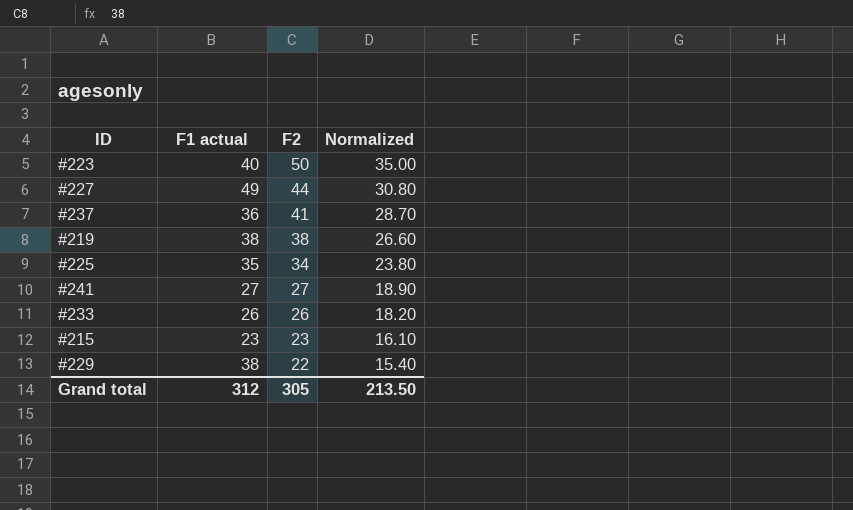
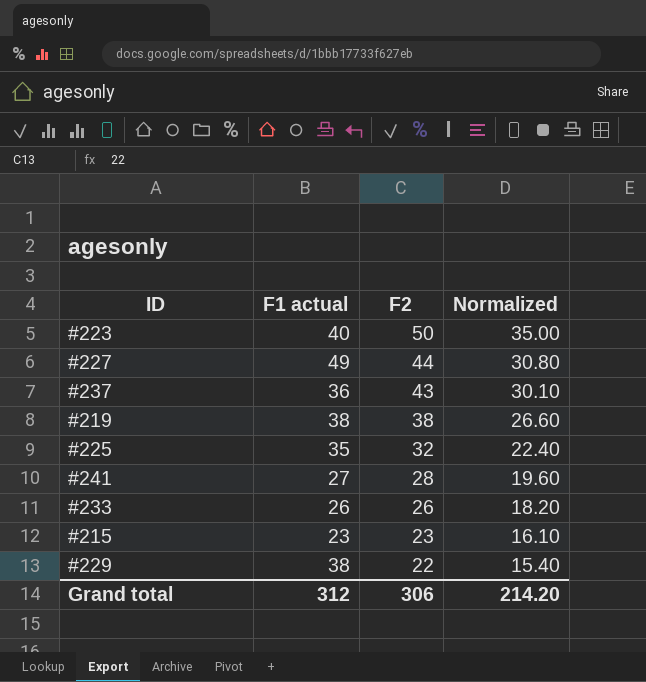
#237 | F2: 41 -> 43
#237 | Normalized: 28.70 -> 30.10
#225 | F2: 34 -> 32
#225 | Normalized: 23.80 -> 22.40
#241 | F2: 27 -> 28
#241 | Normalized: 18.90 -> 19.60
Grand total | F2: 305 -> 306
Grand total | Normalized: 213.50 -> 214.20

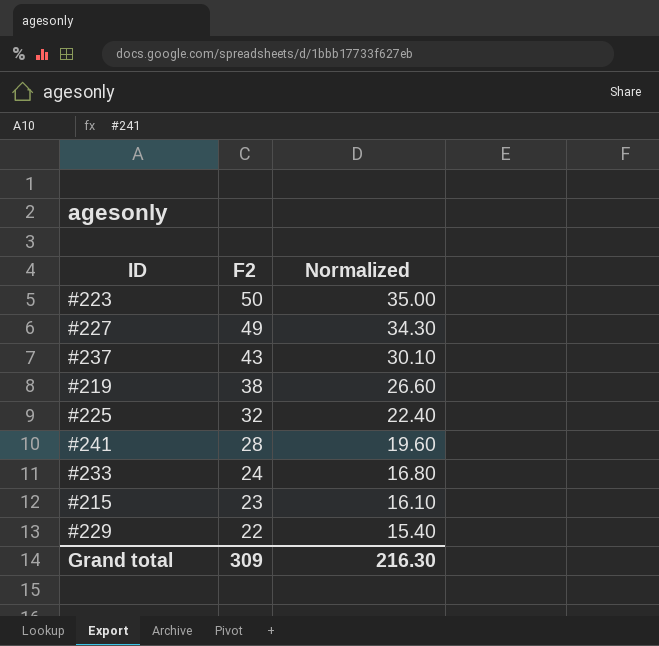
column F1 actual | position: 2 -> none
#227 | F2: 44 -> 49
#227 | Normalized: 30.80 -> 34.30
#233 | F2: 26 -> 24
#233 | Normalized: 18.20 -> 16.80
Grand total | F2: 306 -> 309
Grand total | Normalized: 214.20 -> 216.30

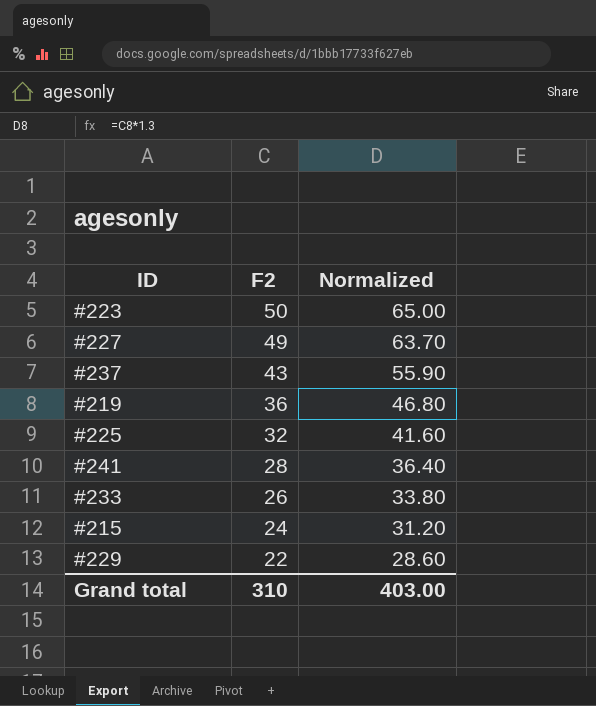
column Normalized | formula: [F2] * 0.7 -> [F2] * 1.3
#219 | F2: 38 -> 36
#233 | F2: 24 -> 26
#215 | F2: 23 -> 24
Grand total | F2: 309 -> 310
Grand total | Normalized: 216.30 -> 403.00

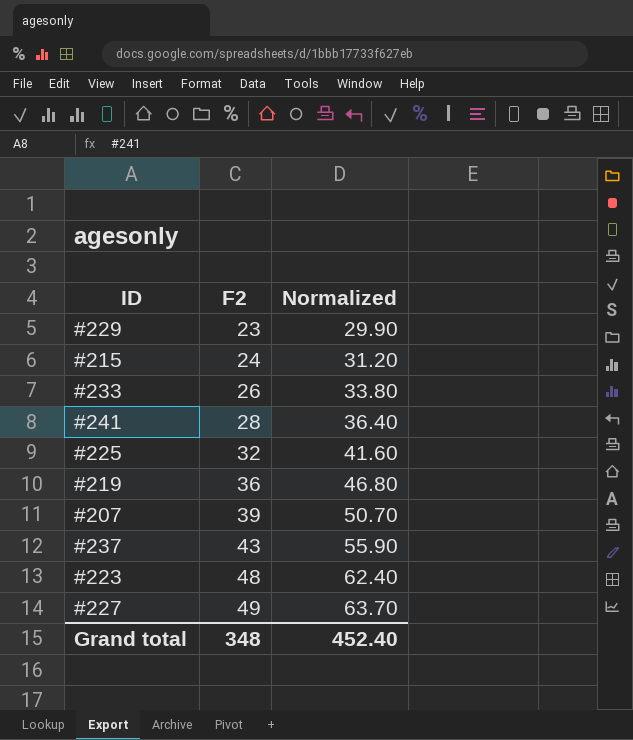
row order: F2 descending -> F2 ascending
#229 | F2: 22 -> 23
#229 | Normalized: 28.60 -> 29.90
row #207: none -> 39 | 50.70
#223 | F2: 50 -> 48
#223 | Normalized: 65.00 -> 62.40
Grand total | F2: 310 -> 348
Grand total | Normalized: 403.00 -> 452.40

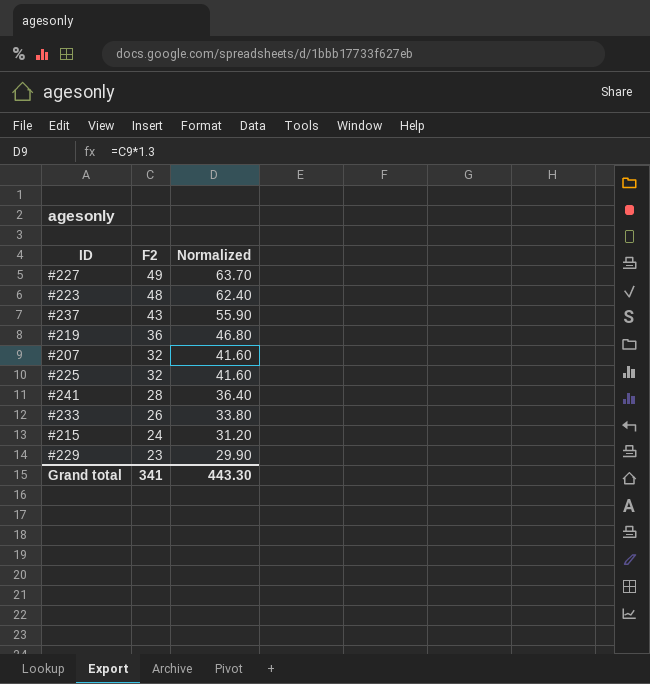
row order: F2 ascending -> F2 descending
#207 | F2: 39 -> 32
#207 | Normalized: 50.70 -> 41.60
Grand total | F2: 348 -> 341
Grand total | Normalized: 452.40 -> 443.30

